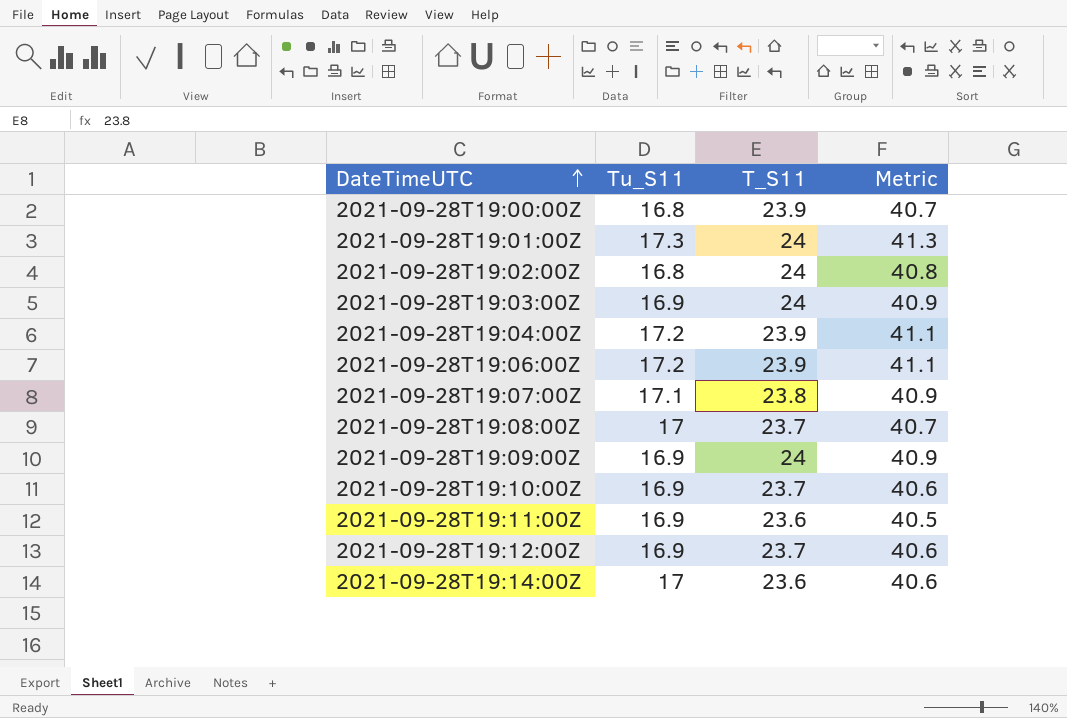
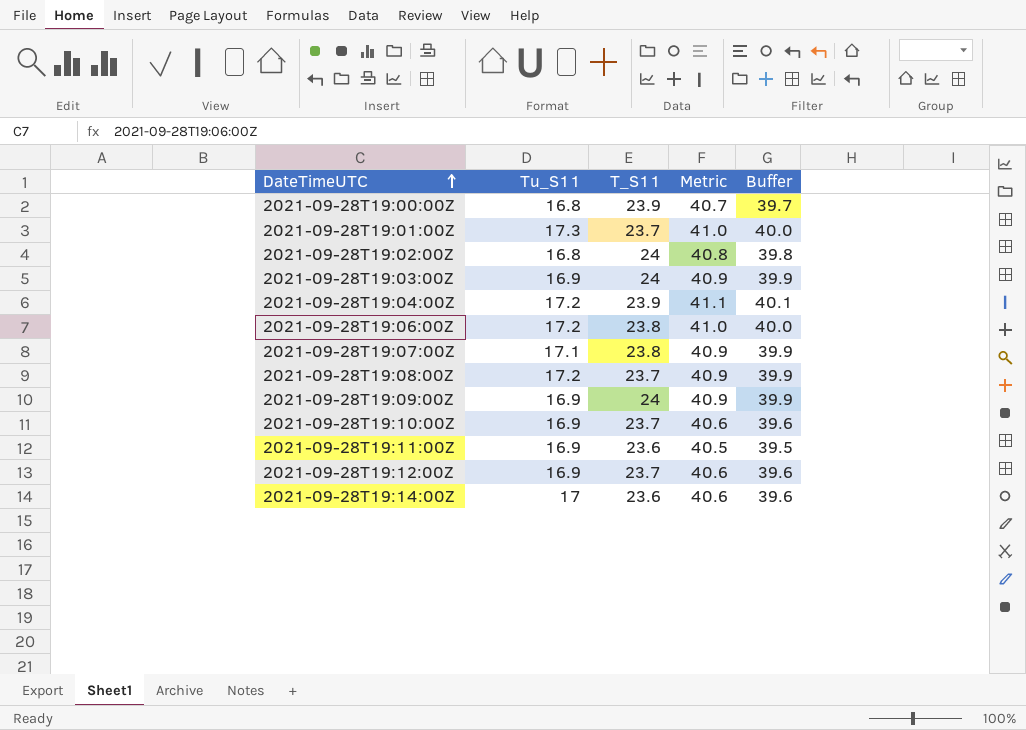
column Buffer | formula: none -> [Metric] - 1
2021-09-28T19:01:00Z | T_S11: 24 -> 23.7
2021-09-28T19:01:00Z | Metric: 41.3 -> 41.0
2021-09-28T19:06:00Z | T_S11: 23.9 -> 23.8
2021-09-28T19:06:00Z | Metric: 41.1 -> 41.0
2021-09-28T19:08:00Z | Tu_S11: 17 -> 17.2
2021-09-28T19:08:00Z | Metric: 40.7 -> 40.9

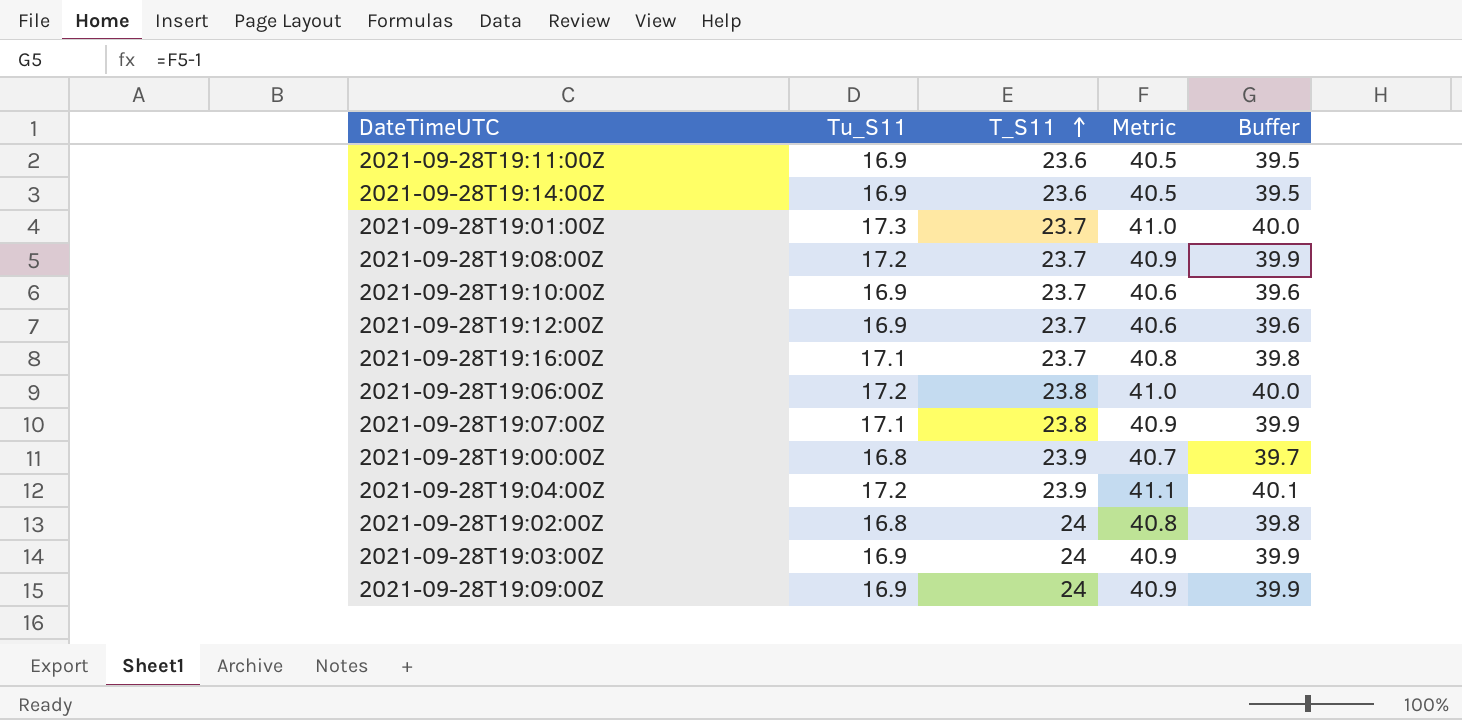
row order: DateTimeUTC ascending -> T_S11 ascending
2021-09-28T19:14:00Z | Tu_S11: 17 -> 16.9
2021-09-28T19:14:00Z | Metric: 40.6 -> 40.5
2021-09-28T19:14:00Z | Buffer: 39.6 -> 39.5
row 2021-09-28T19:16:00Z: none -> 17.1 | 23.7 | 40.8 | 39.8

